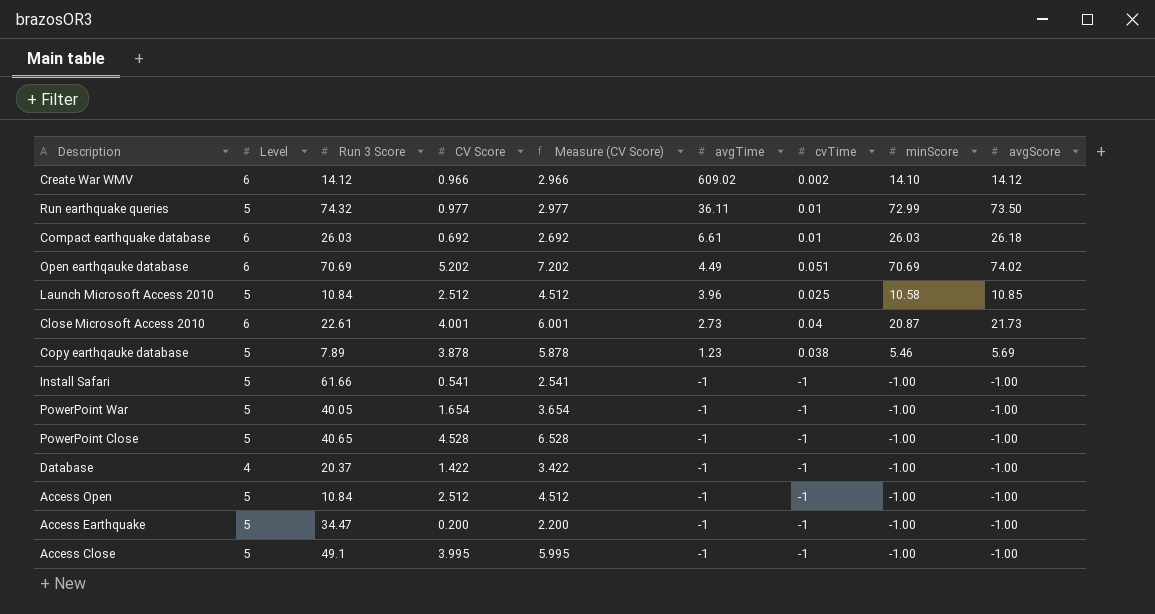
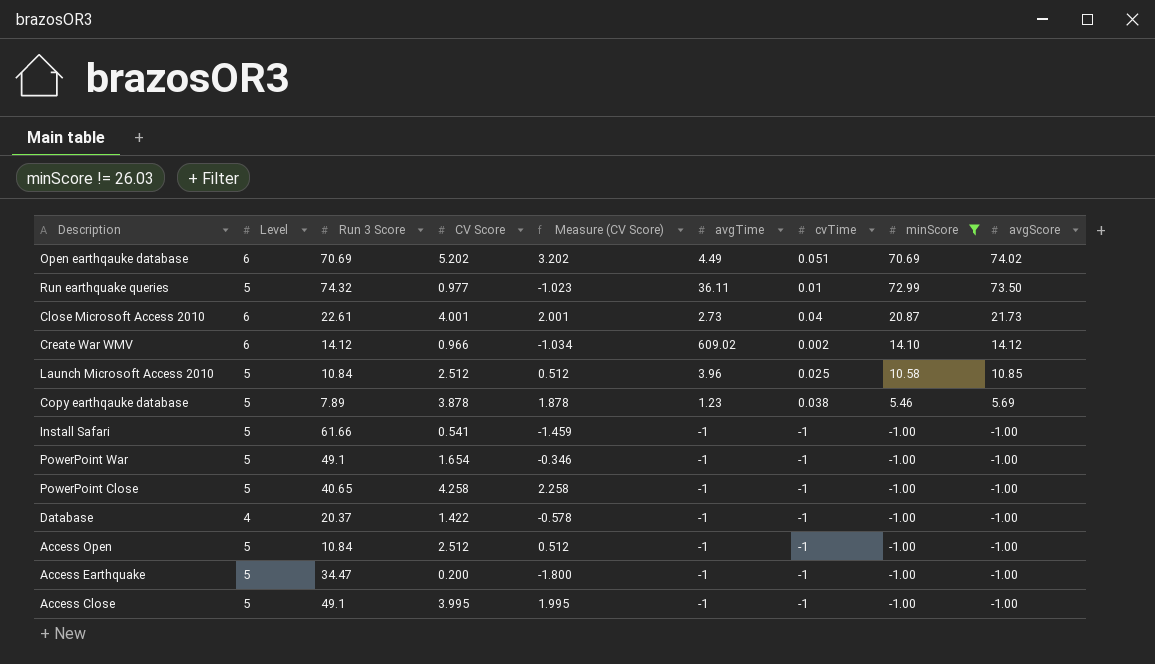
filter: none -> minScore != 26.03
row order: avgTime descending -> avgScore descending
column Measure (CV Score) | formula: [CV Score] + 2 -> [CV Score] - 2
PowerPoint War | Run 3 Score: 40.05 -> 49.1
PowerPoint Close | CV Score: 4.528 -> 4.258

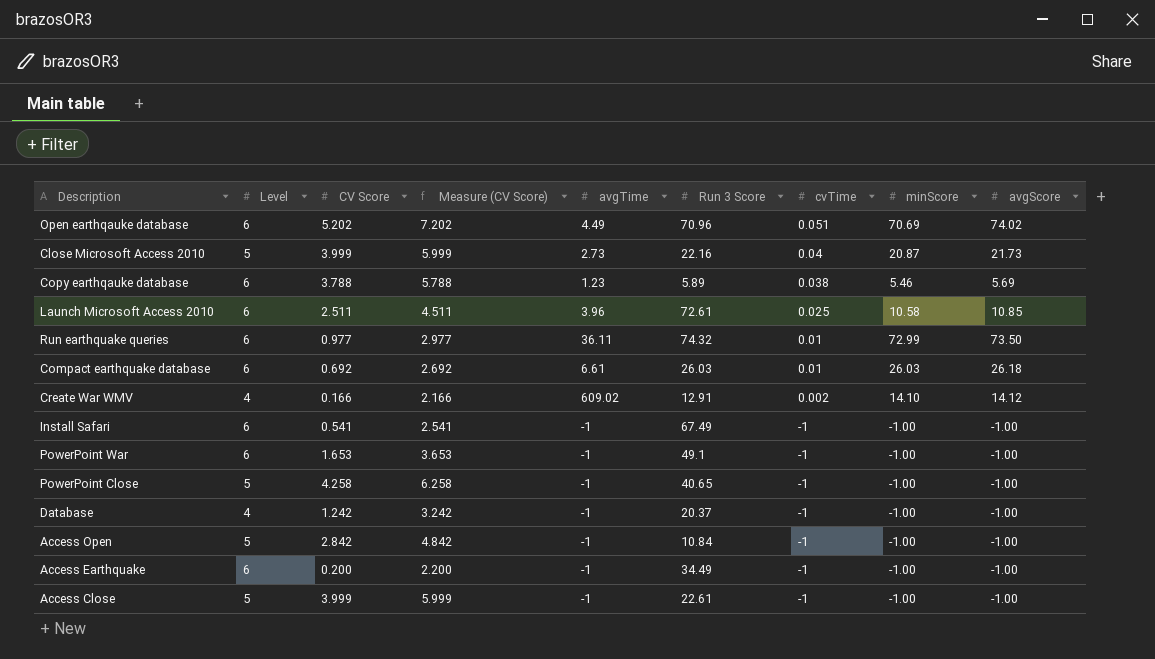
filter: minScore != 26.03 -> none
row order: avgScore descending -> cvTime descending
column Measure (CV Score) | formula: [CV Score] - 2 -> [CV Score] + 2
column Run 3 Score | position: 3 -> 6
Open earthqauke database | Run 3 Score: 70.69 -> 70.96
Close Microsoft Access 2010 | Level: 6 -> 5
Close Microsoft Access 2010 | CV Score: 4.001 -> 3.999
Close Microsoft Access 2010 | Run 3 Score: 22.61 -> 22.16
Copy earthqauke database | Level: 5 -> 6
Copy earthqauke database | CV Score: 3.878 -> 3.788
Copy earthqauke database | Run 3 Score: 7.89 -> 5.89
Launch Microsoft Access 2010 | Level: 5 -> 6
Launch Microsoft Access 2010 | CV Score: 2.512 -> 2.511
Launch Microsoft Access 2010 | Run 3 Score: 10.84 -> 72.61
Run earthquake queries | Level: 5 -> 6
Create War WMV | Level: 6 -> 4
Create War WMV | CV Score: 0.966 -> 0.166
Create War WMV | Run 3 Score: 14.12 -> 12.91
Install Safari | Level: 5 -> 6
Install Safari | Run 3 Score: 61.66 -> 67.49
PowerPoint War | Level: 5 -> 6
PowerPoint War | CV Score: 1.654 -> 1.653
Database | CV Score: 1.422 -> 1.242
Access Open | CV Score: 2.512 -> 2.842
Access Earthquake | Level: 5 -> 6
Access Earthquake | Run 3 Score: 34.47 -> 34.49
Access Close | CV Score: 3.995 -> 3.999
Access Close | Run 3 Score: 49.1 -> 22.61

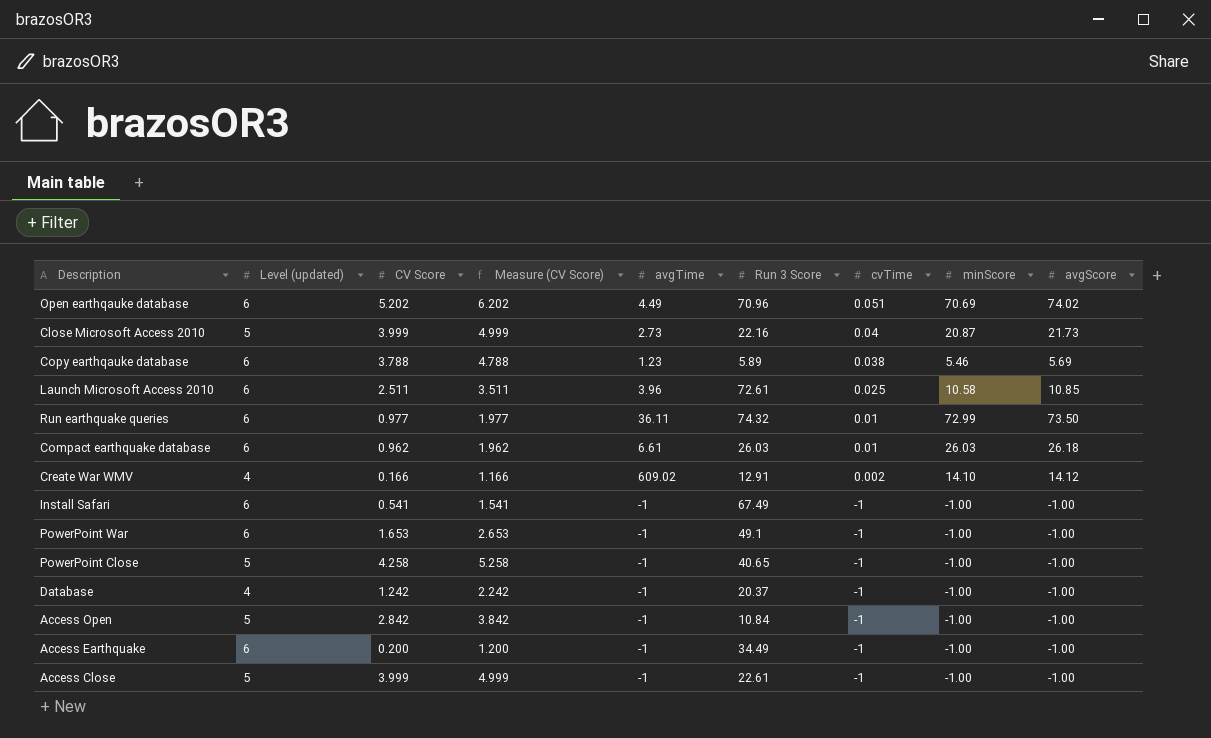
column name: Level -> Level (updated)
column Measure (CV Score) | formula: [CV Score] + 2 -> [CV Score] + 1
Compact earthquake database | CV Score: 0.692 -> 0.962

